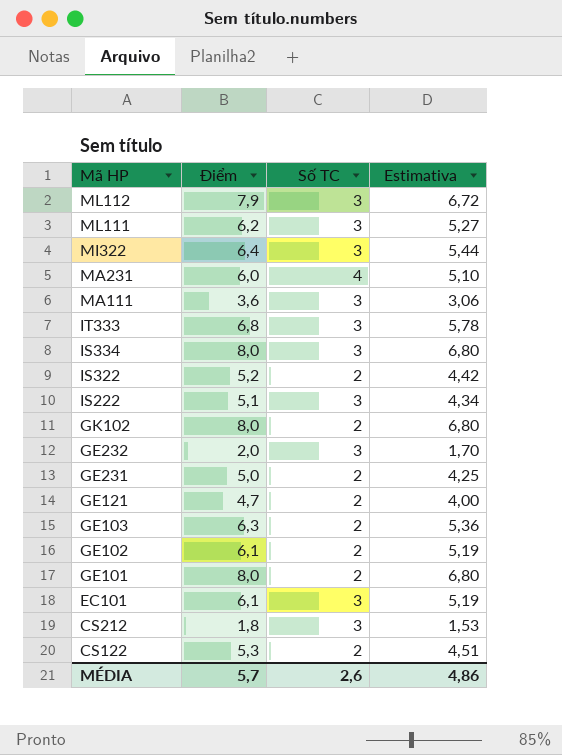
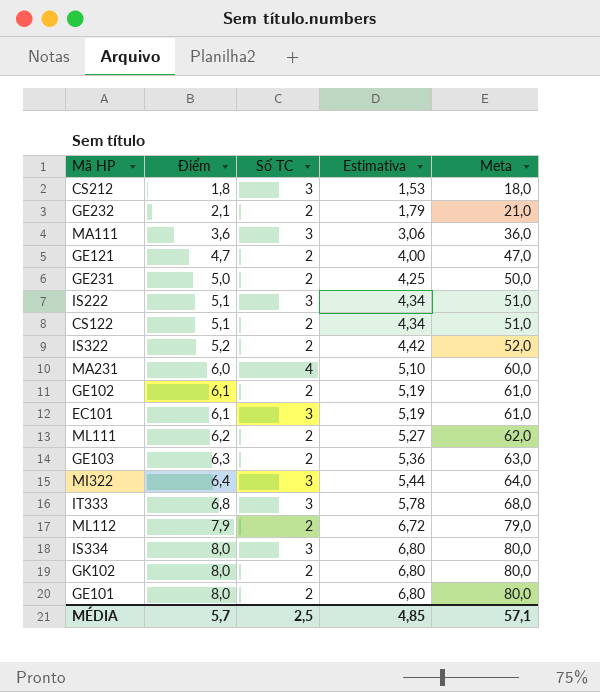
row order: Mã HP descending -> Điểm ascending
column Meta | formula: none -> [Điểm] * 10
GE232 | Điểm: 2,0 -> 2,1
GE232 | Số TC: 3 -> 2
GE232 | Estimativa: 1,70 -> 1,79
CS122 | Điểm: 5,3 -> 5,1
CS122 | Estimativa: 4,51 -> 4,34
ML111 | Số TC: 3 -> 2
ML112 | Số TC: 3 -> 2
MÉDIA | Số TC: 2,6 -> 2,5
MÉDIA | Estimativa: 4,86 -> 4,85

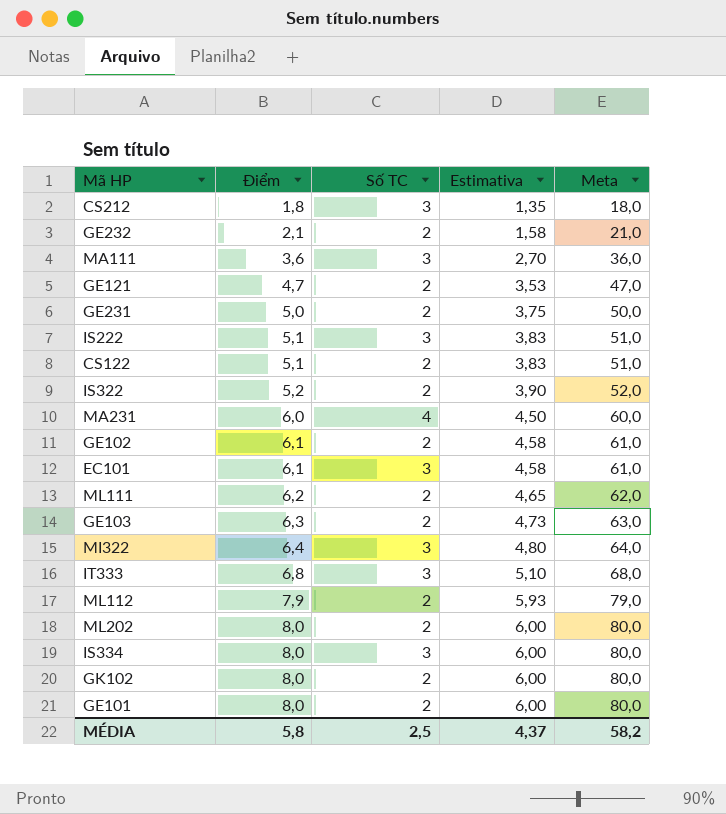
column Estimativa | formula: [Điểm] * 0,85 -> [Điểm] * 0,75
row ML202: none -> 8,0 | 2 | 6,00 | 80,0
MÉDIA | Điểm: 5,7 -> 5,8
MÉDIA | Estimativa: 4,85 -> 4,37
MÉDIA | Meta: 57,1 -> 58,2

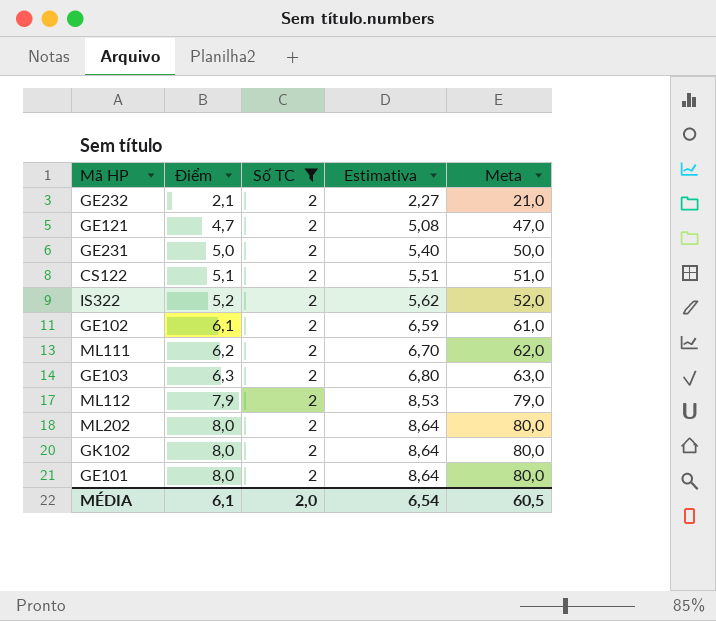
filter: none -> Số TC = 2
column Estimativa | formula: [Điểm] * 0,75 -> [Điểm] * 1,08
MÉDIA | Điểm: 5,8 -> 6,1
MÉDIA | Số TC: 2,5 -> 2,0
MÉDIA | Estimativa: 4,37 -> 6,54
MÉDIA | Meta: 58,2 -> 60,5

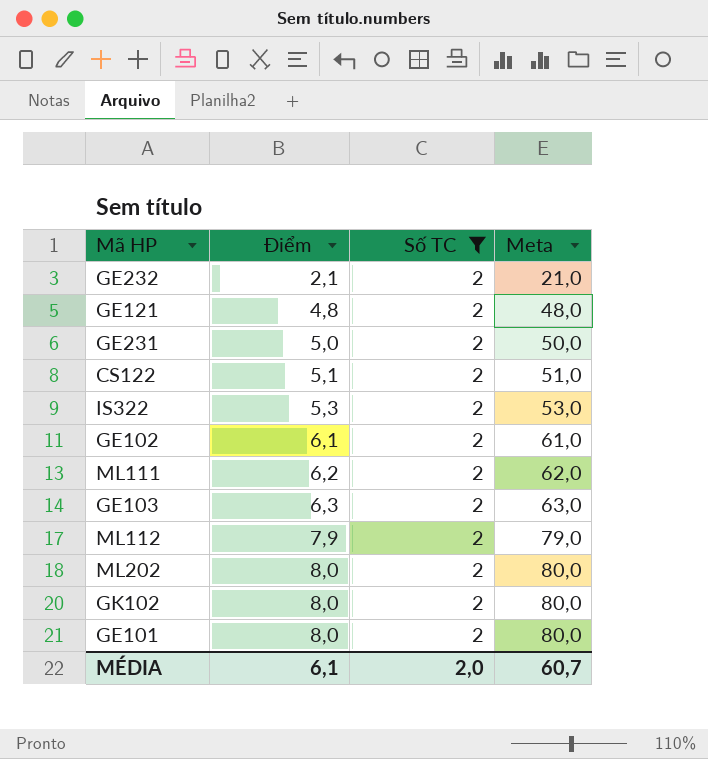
column Estimativa | formula: [Điểm] * 1,08 -> none
GE121 | Điểm: 4,7 -> 4,8
GE121 | Meta: 47,0 -> 48,0
IS322 | Điểm: 5,2 -> 5,3
IS322 | Meta: 52,0 -> 53,0
MÉDIA | Meta: 60,5 -> 60,7

